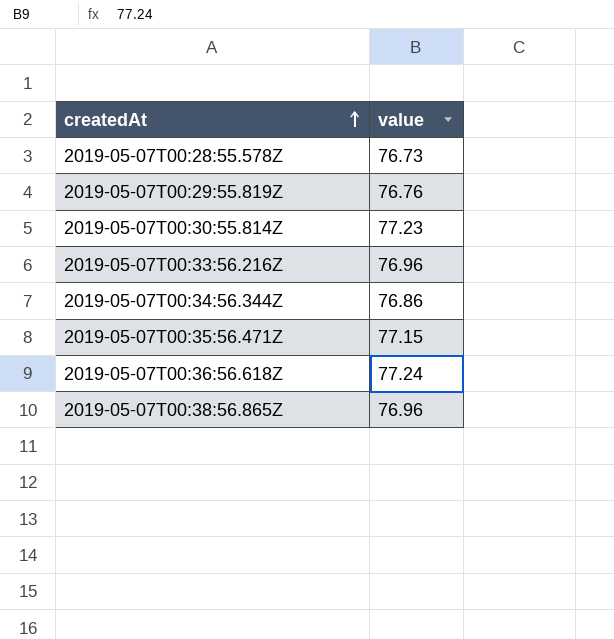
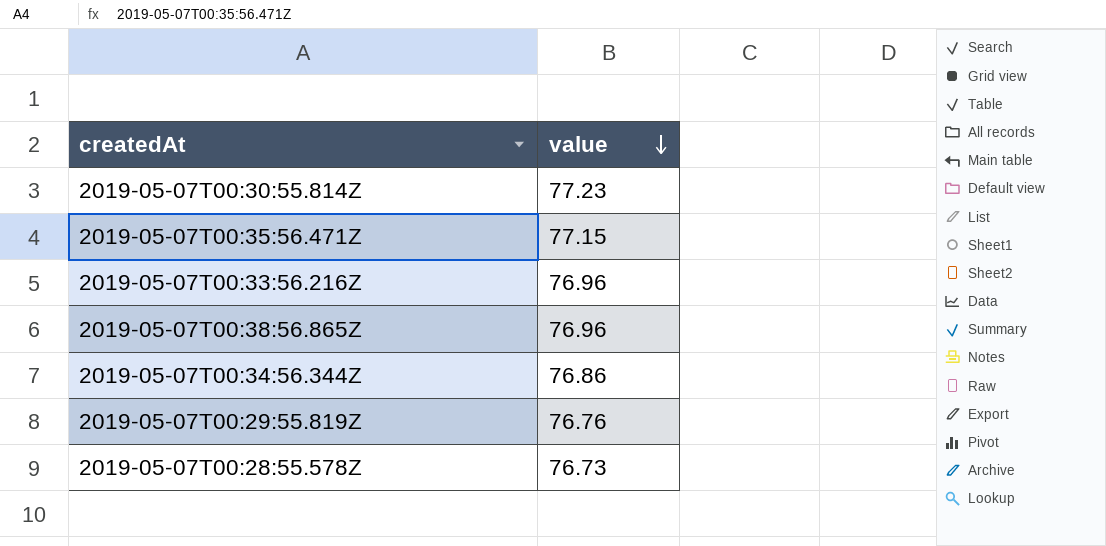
row order: createdAt ascending -> value descending
row 2019-05-07T00:36:56.618Z: 77.24 -> none

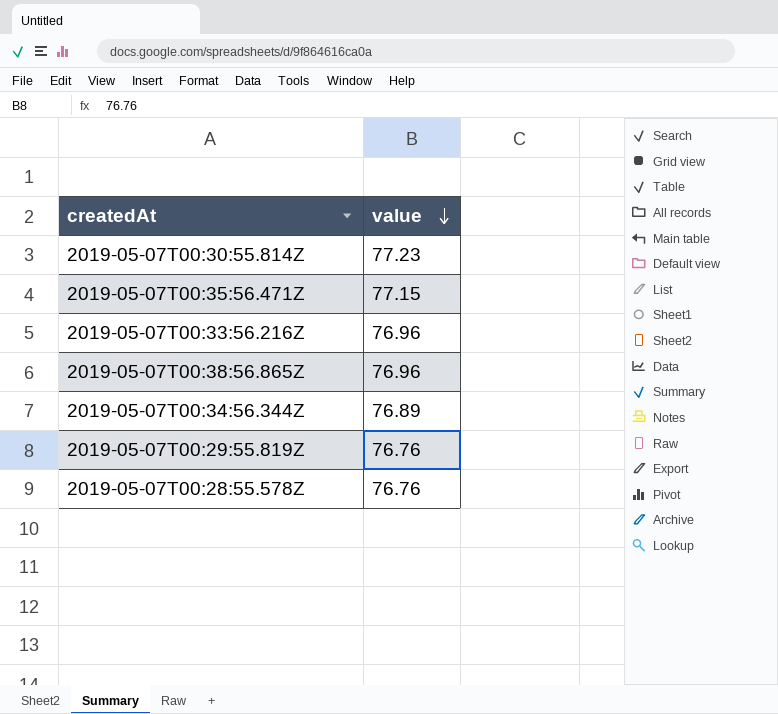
2019-05-07T00:34:56.344Z | value: 76.86 -> 76.89
2019-05-07T00:28:55.578Z | value: 76.73 -> 76.76

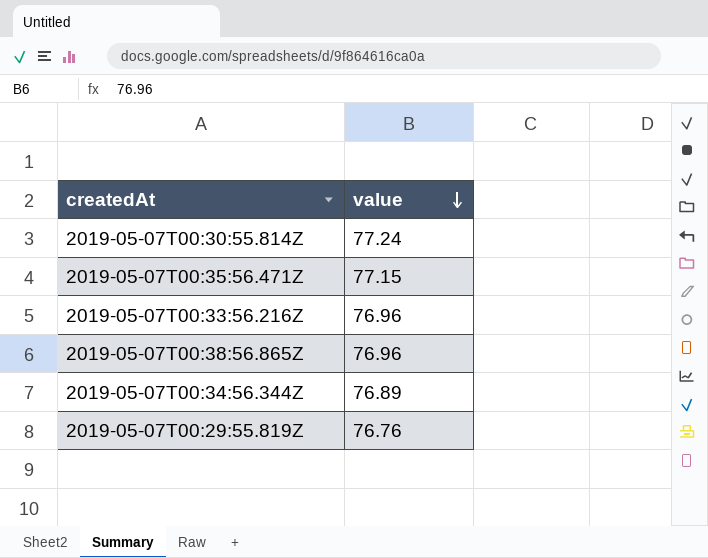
row 2019-05-07T00:28:55.578Z: 76.76 -> none
2019-05-07T00:30:55.814Z | value: 77.23 -> 77.24

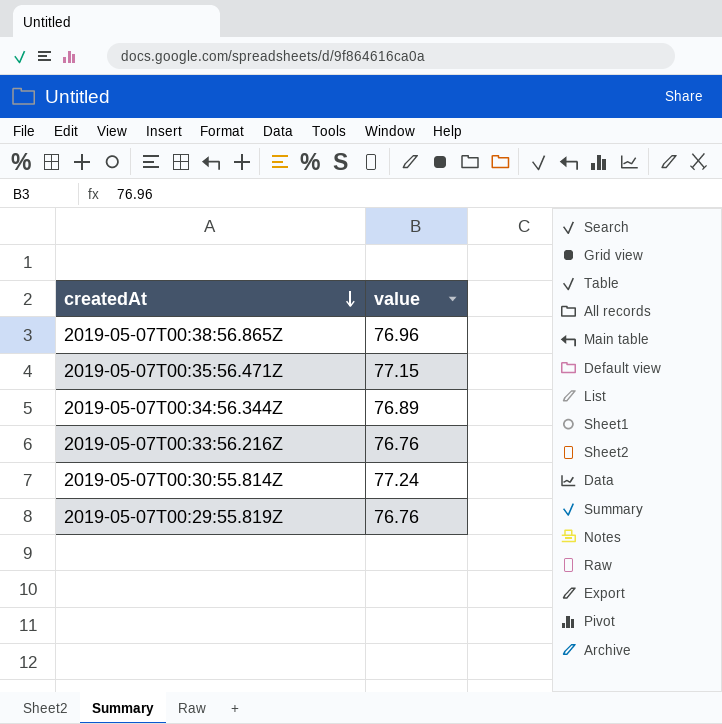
row order: value descending -> createdAt descending
2019-05-07T00:33:56.216Z | value: 76.96 -> 76.76

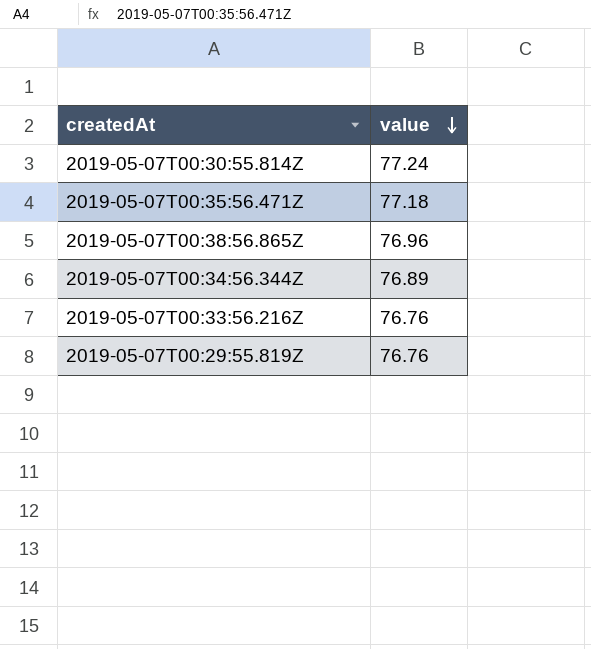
row order: createdAt descending -> value descending
2019-05-07T00:35:56.471Z | value: 77.15 -> 77.18

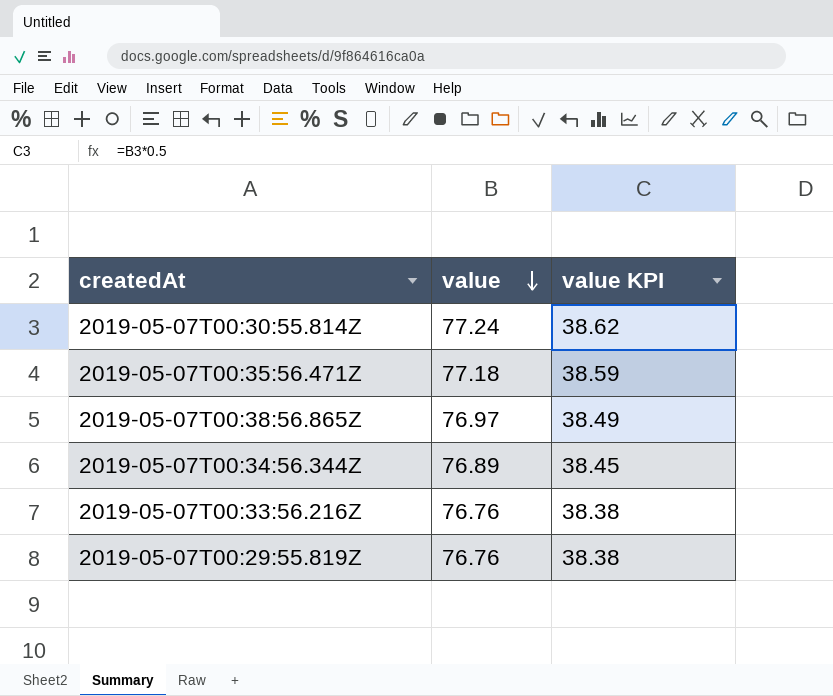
column value KPI | formula: none -> [value] * 0.5
2019-05-07T00:38:56.865Z | value: 76.96 -> 76.97

